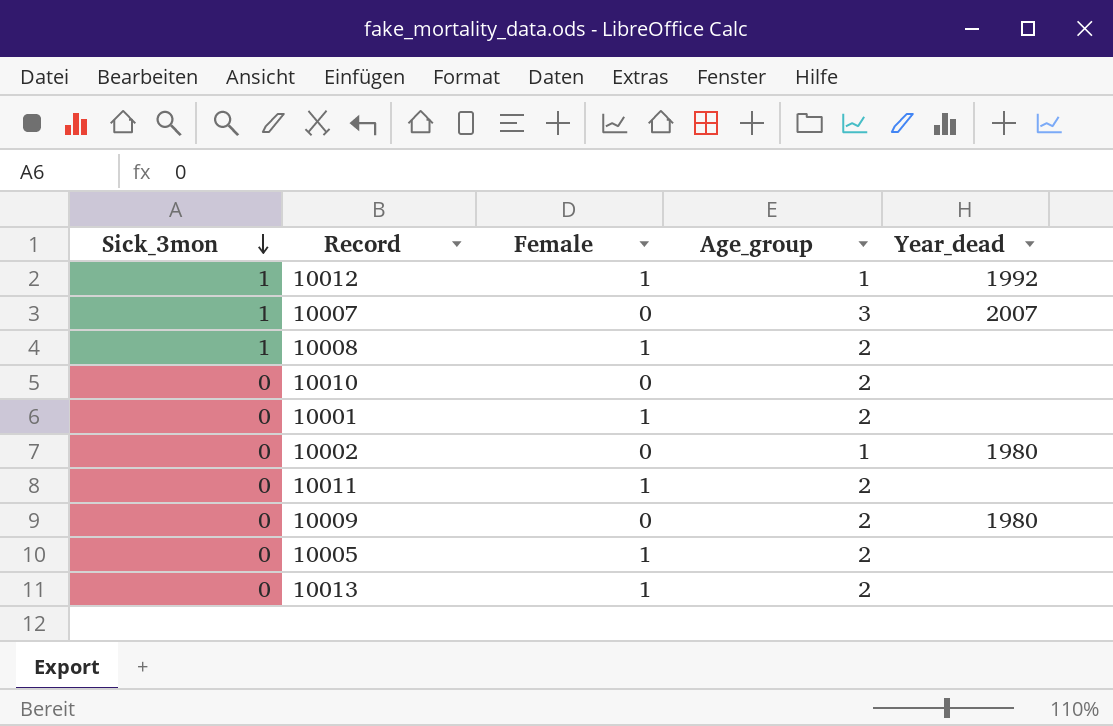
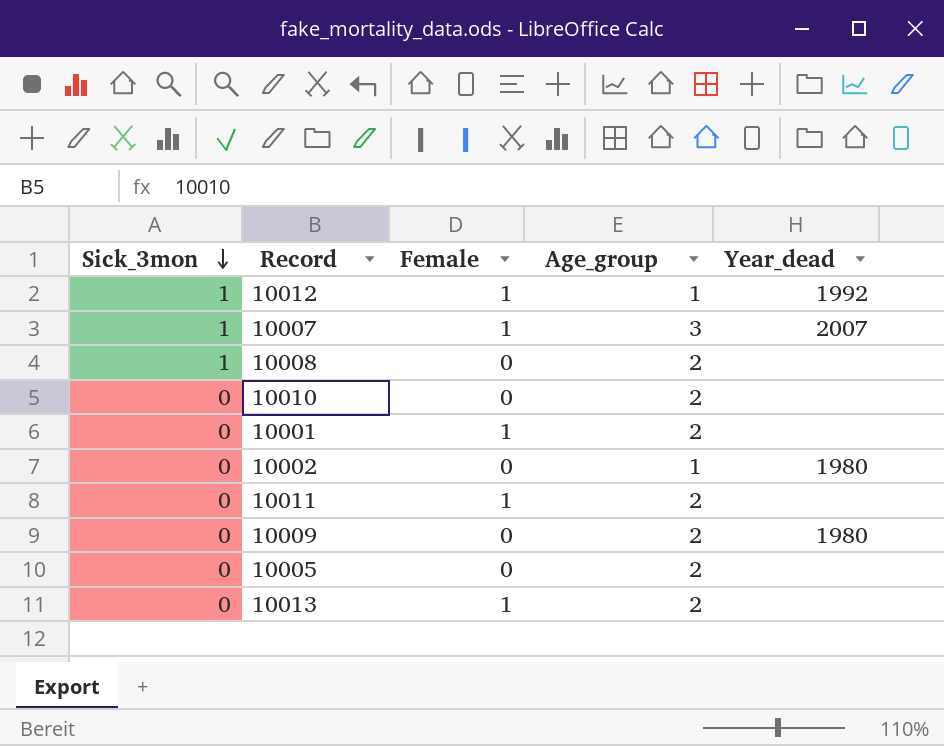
10007 | Female: 0 -> 1
10008 | Female: 1 -> 0
10005 | Female: 1 -> 0

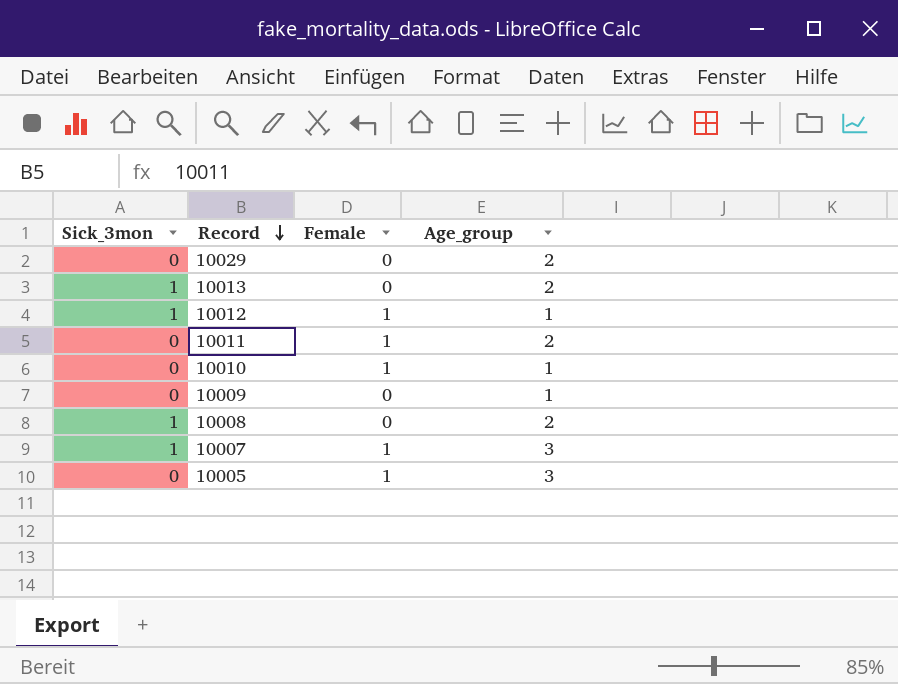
row order: Sick_3mon descending -> Record descending
column Year_dead | position: 5 -> none
row 10001: 0 | 1 | 2 | none -> none
row 10002: 0 | 0 | 1 | 1980 -> none
row 10029: none -> 0 | 0 | 2
10013 | Sick_3mon: 0 -> 1
10013 | Female: 1 -> 0
10010 | Female: 0 -> 1
10010 | Age_group: 2 -> 1
10009 | Age_group: 2 -> 1
10005 | Female: 0 -> 1
10005 | Age_group: 2 -> 3

